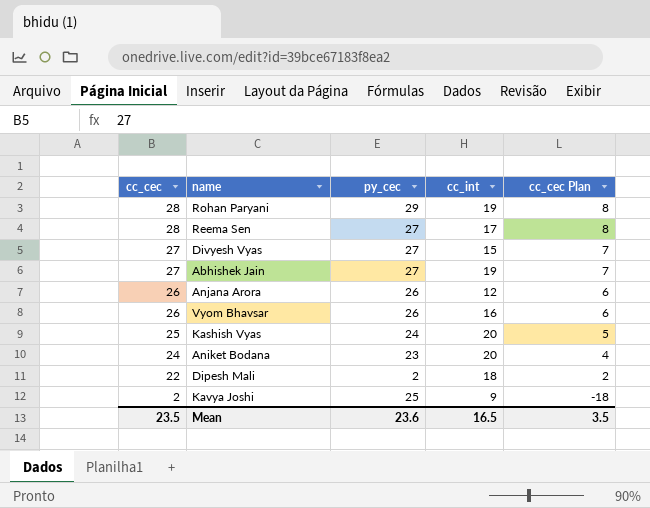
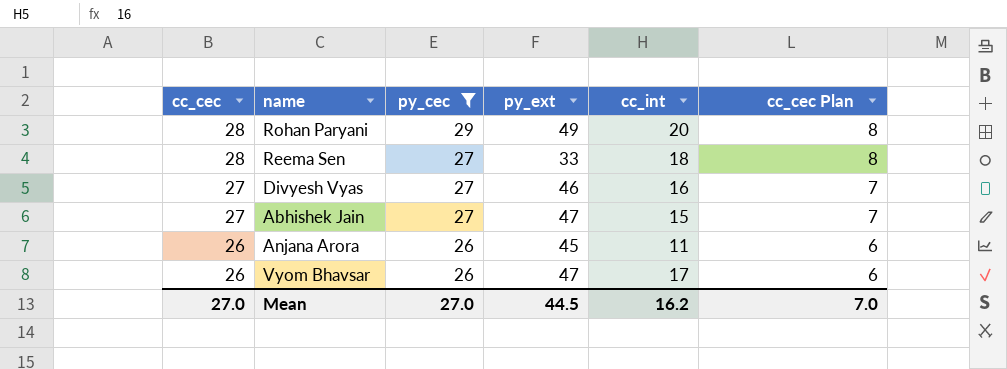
filter: none -> py_cec >= 26
column py_ext | position: none -> 4
Rohan Paryani | cc_int: 19 -> 20
Reema Sen | cc_int: 17 -> 18
Divyesh Vyas | cc_int: 15 -> 16
Abhishek Jain | cc_int: 19 -> 15
Anjana Arora | cc_int: 12 -> 11
Vyom Bhavsar | cc_int: 16 -> 17
Mean | cc_cec: 23.5 -> 27.0
Mean | py_cec: 23.6 -> 27.0
Mean | cc_int: 16.5 -> 16.2
Mean | cc_cec Plan: 3.5 -> 7.0

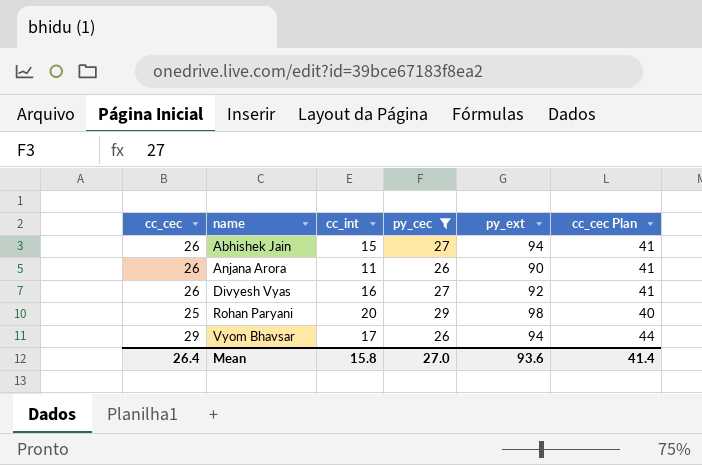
row order: cc_cec descending -> name ascending
column cc_int | position: 5 -> 3
column cc_cec Plan | formula: [cc_cec] - 20 -> [cc_cec] + 15
row Reema Sen: 28 | 27 | 33 | 18 | 8 -> none
Abhishek Jain | cc_cec: 27 -> 26
Abhishek Jain | py_ext: 47 -> 94
Anjana Arora | py_ext: 45 -> 90
Divyesh Vyas | cc_cec: 27 -> 26
Divyesh Vyas | py_ext: 46 -> 92
Rohan Paryani | cc_cec: 28 -> 25
Rohan Paryani | py_ext: 49 -> 98
Vyom Bhavsar | cc_cec: 26 -> 29
Vyom Bhavsar | py_ext: 47 -> 94
Mean | cc_cec: 27.0 -> 26.4
Mean | cc_int: 16.2 -> 15.8
Mean | py_ext: 44.5 -> 93.6
Mean | cc_cec Plan: 7.0 -> 41.4

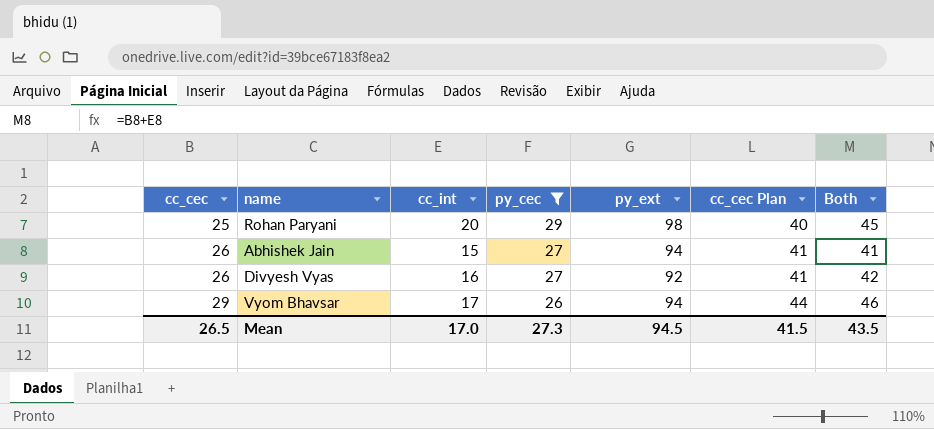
row order: name ascending -> cc_cec ascending
column Both | formula: none -> [cc_cec] + [cc_int]
row Anjana Arora: 26 | 11 | 26 | 90 | 41 -> none
Mean | cc_cec: 26.4 -> 26.5
Mean | cc_int: 15.8 -> 17.0
Mean | py_cec: 27.0 -> 27.3
Mean | py_ext: 93.6 -> 94.5
Mean | cc_cec Plan: 41.4 -> 41.5

